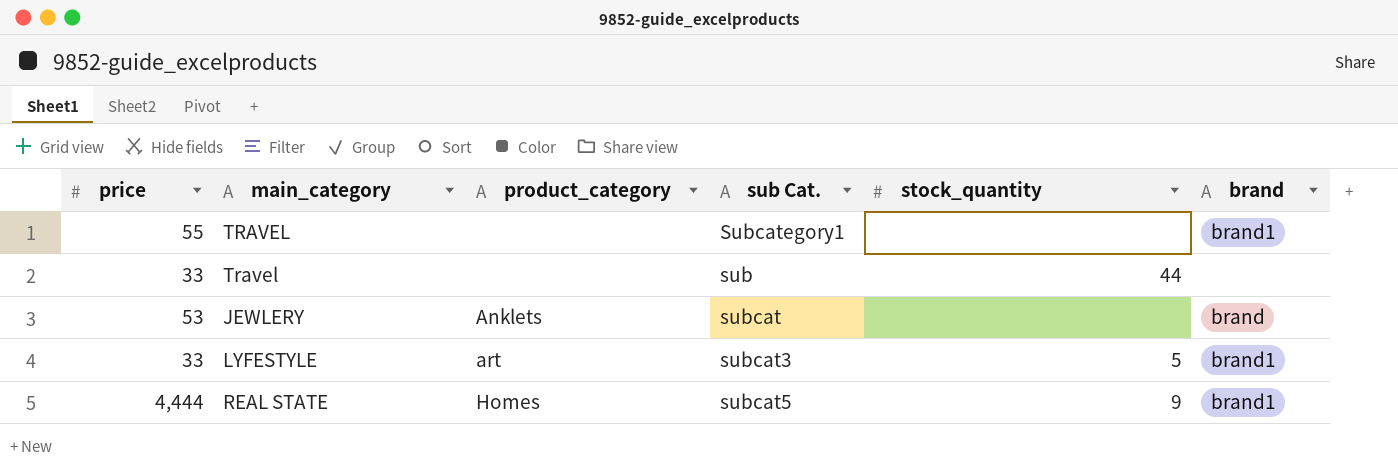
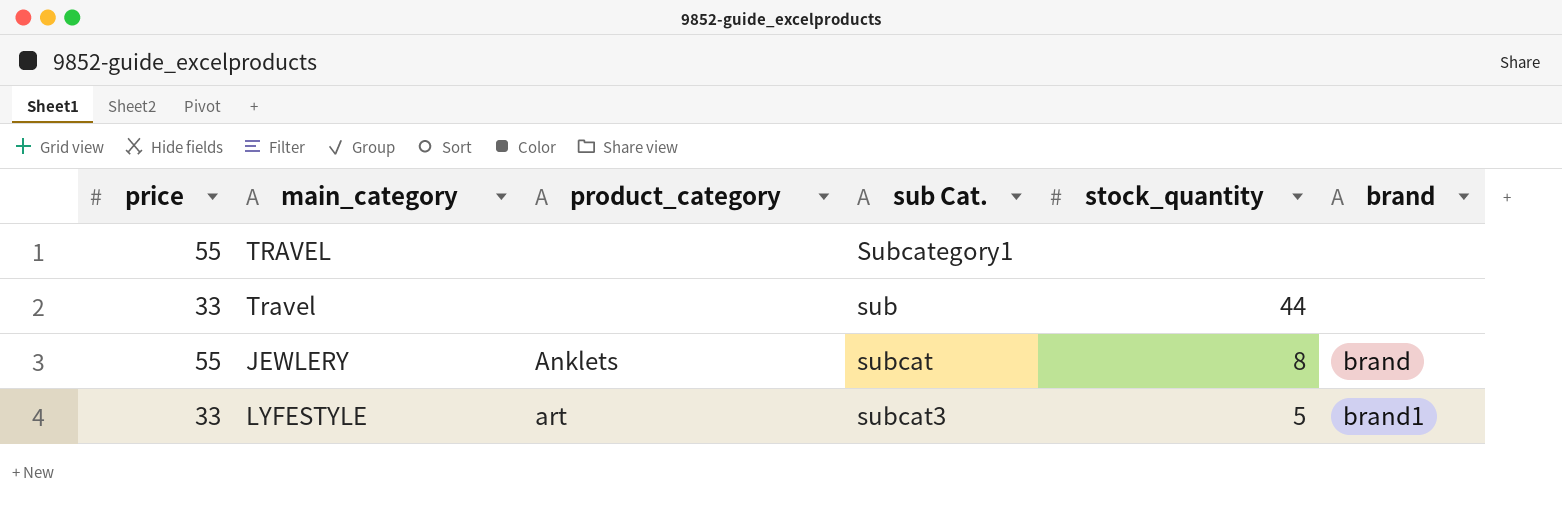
row REAL STATE: 4,444 | Homes | subcat5 | 9 | brand1 -> none
TRAVEL | brand: brand1 -> none
JEWLERY | price: 53 -> 55
JEWLERY | stock_quantity: none -> 8

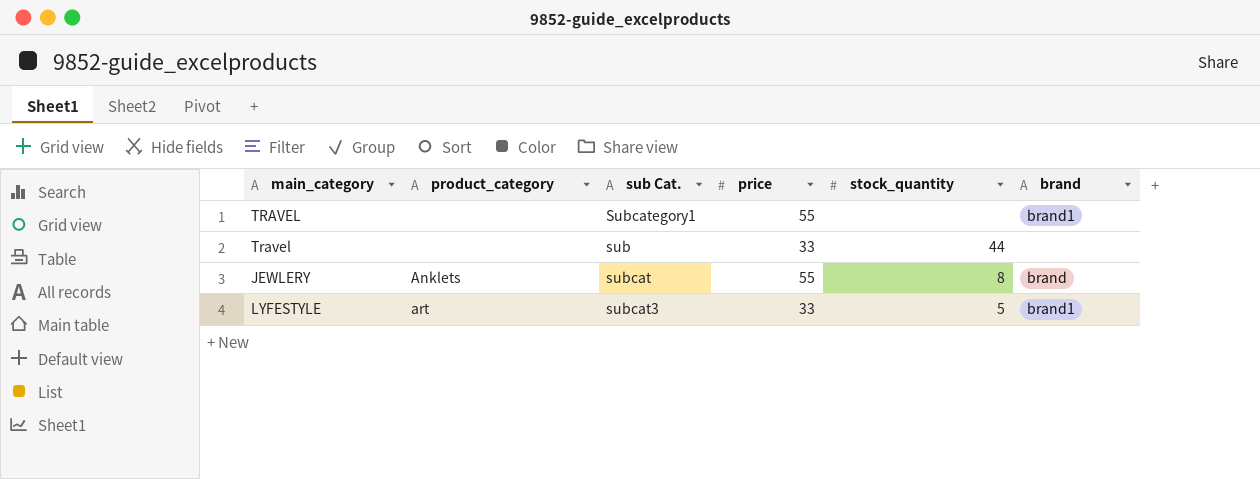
column price | position: 1 -> 4
TRAVEL | brand: none -> brand1

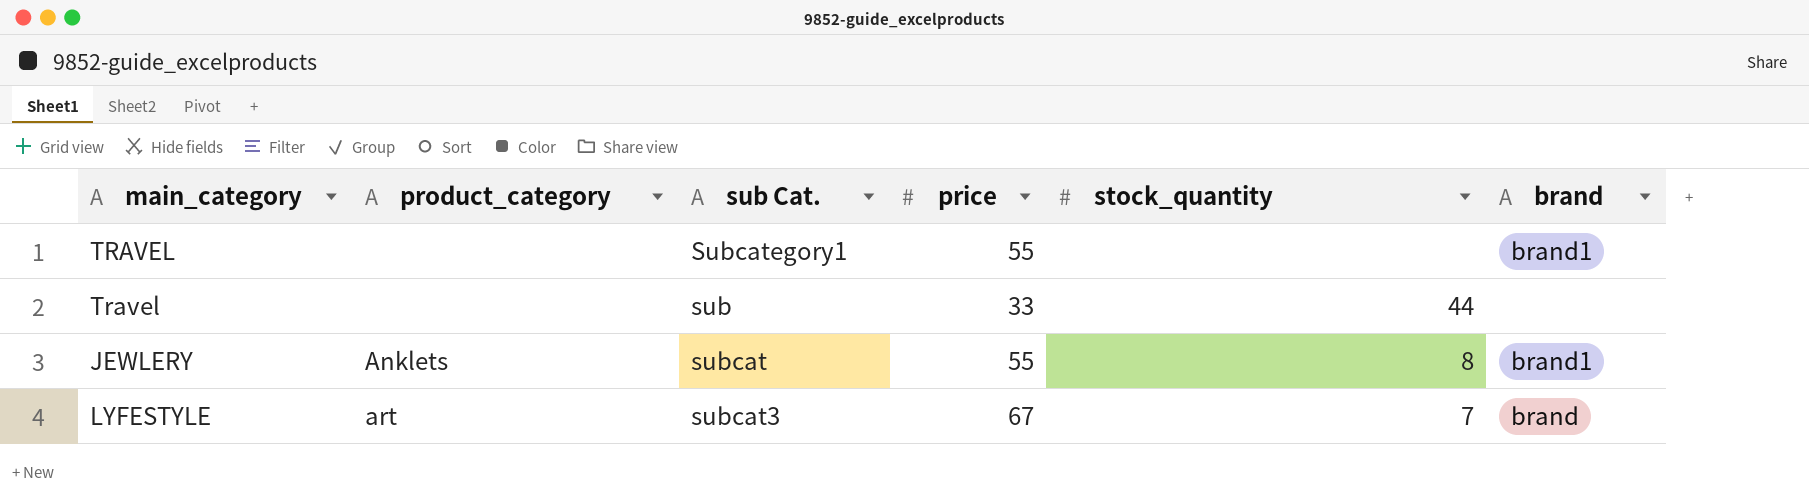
JEWLERY | brand: brand -> brand1
LYFESTYLE | price: 33 -> 67
LYFESTYLE | stock_quantity: 5 -> 7
LYFESTYLE | brand: brand1 -> brand

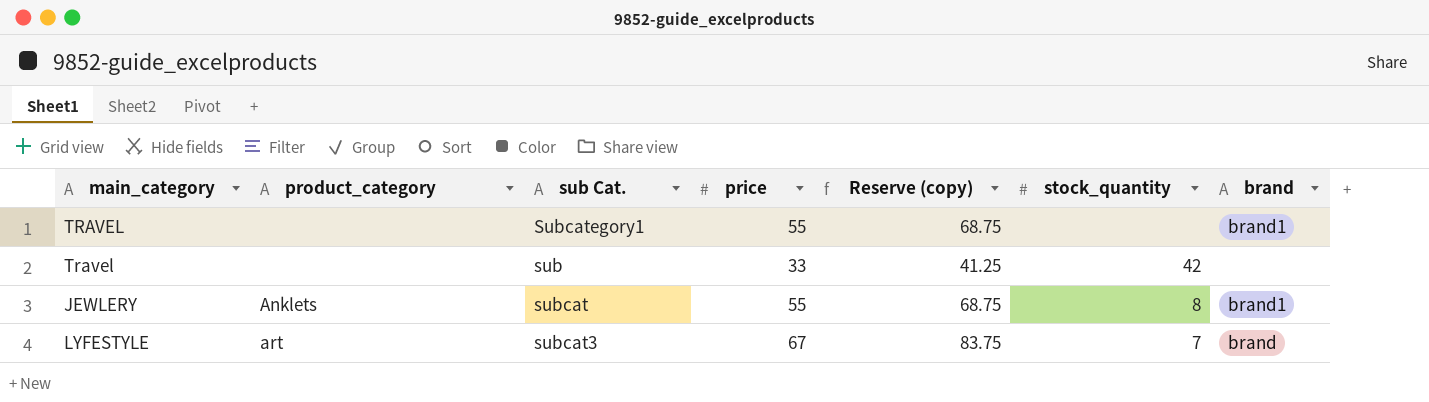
column Reserve (copy) | formula: none -> [price] * 1.25
Travel | stock_quantity: 44 -> 42

